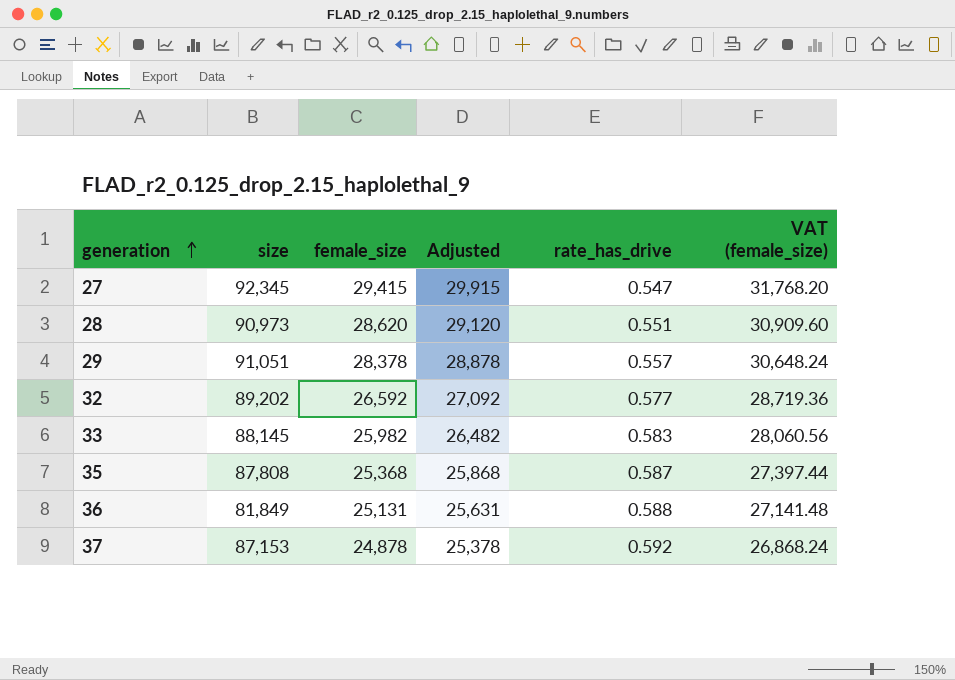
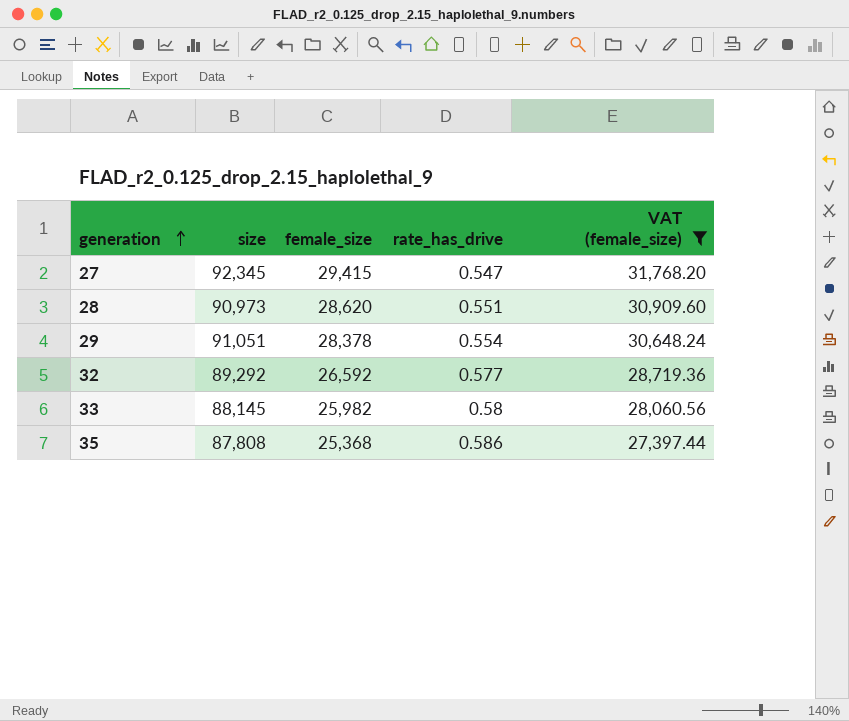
filter: none -> VAT (female_size) >= 27,397.44
column Adjusted | formula: [female_size] + 500 -> none
29 | rate_has_drive: 0.557 -> 0.554
32 | size: 89,202 -> 89,292
33 | rate_has_drive: 0.583 -> 0.58
35 | rate_has_drive: 0.587 -> 0.586

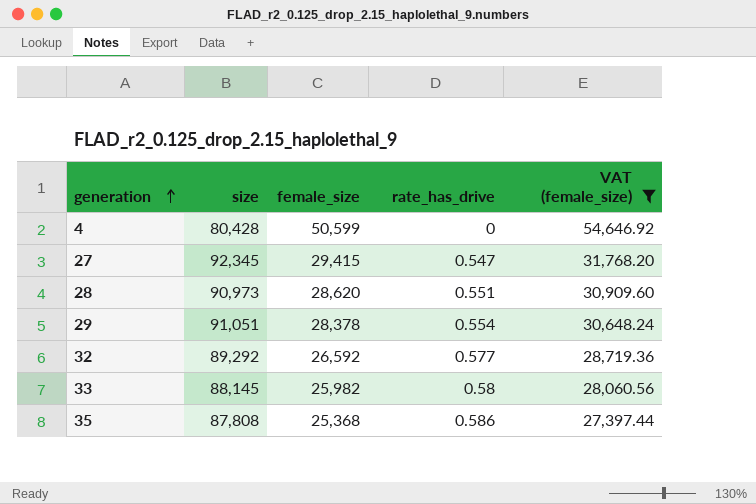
row 4: none -> 80,428 | 50,599 | 0 | 54,646.92

